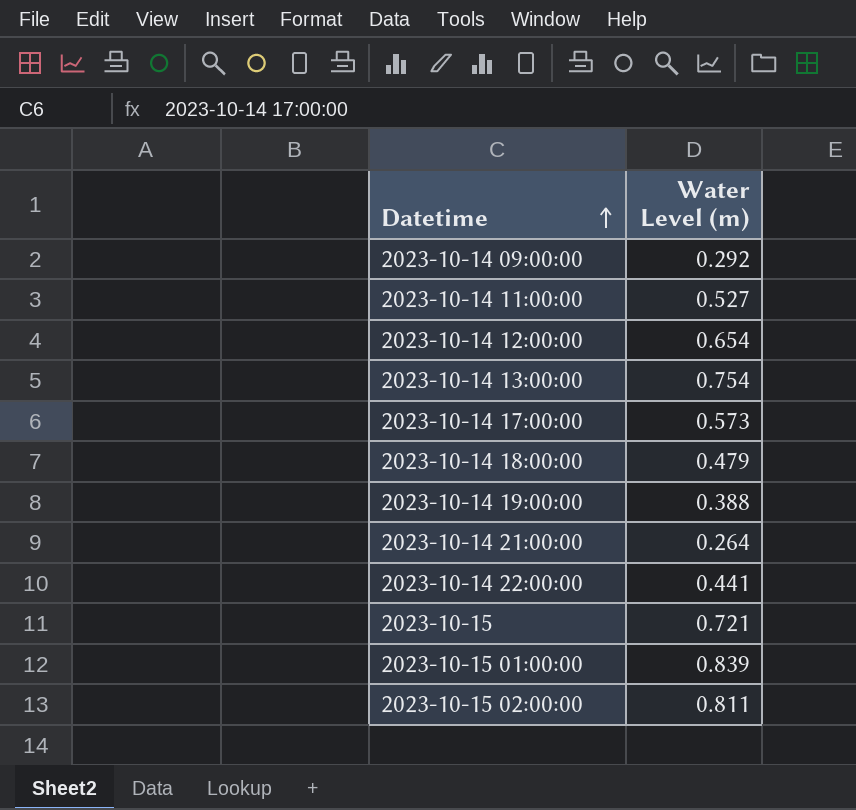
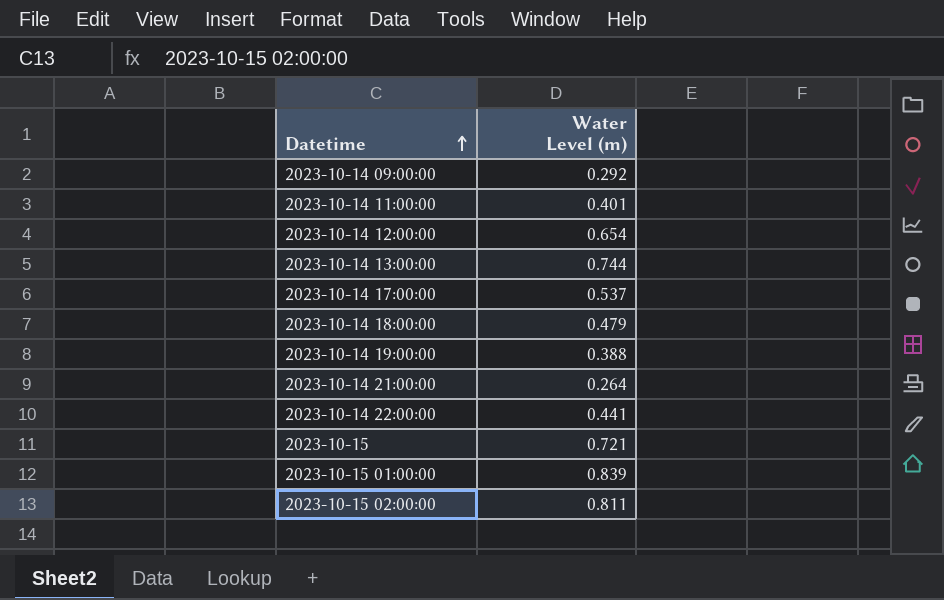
2023-10-14 11:00:00 | Water Level (m): 0.527 -> 0.401
2023-10-14 13:00:00 | Water Level (m): 0.754 -> 0.744
2023-10-14 17:00:00 | Water Level (m): 0.573 -> 0.537

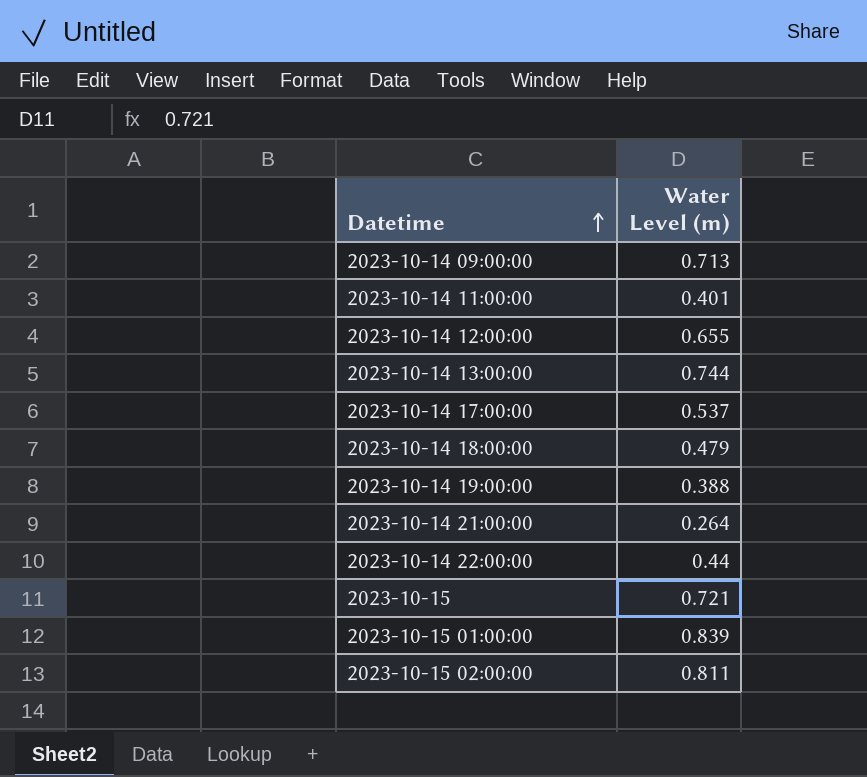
2023-10-14 09:00:00 | Water Level (m): 0.292 -> 0.713
2023-10-14 12:00:00 | Water Level (m): 0.654 -> 0.655
2023-10-14 22:00:00 | Water Level (m): 0.441 -> 0.44

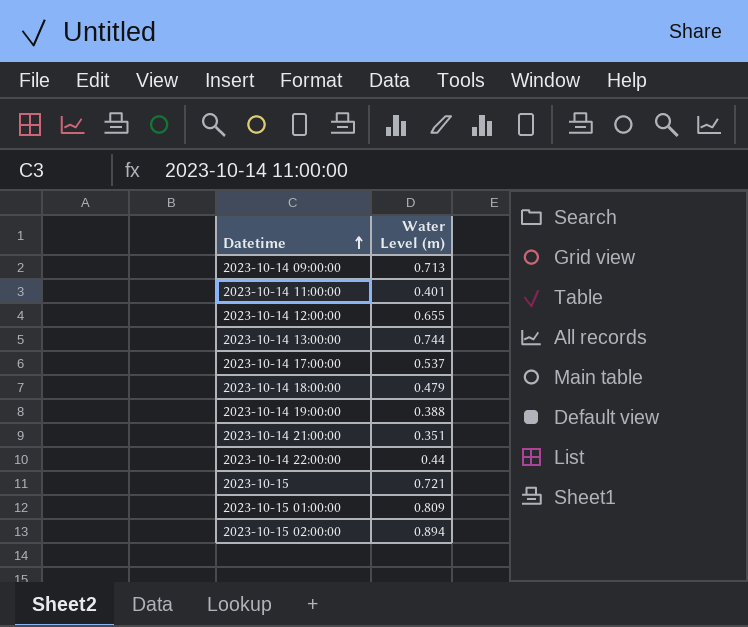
2023-10-14 21:00:00 | Water Level (m): 0.264 -> 0.351
2023-10-15 01:00:00 | Water Level (m): 0.839 -> 0.809
2023-10-15 02:00:00 | Water Level (m): 0.811 -> 0.894

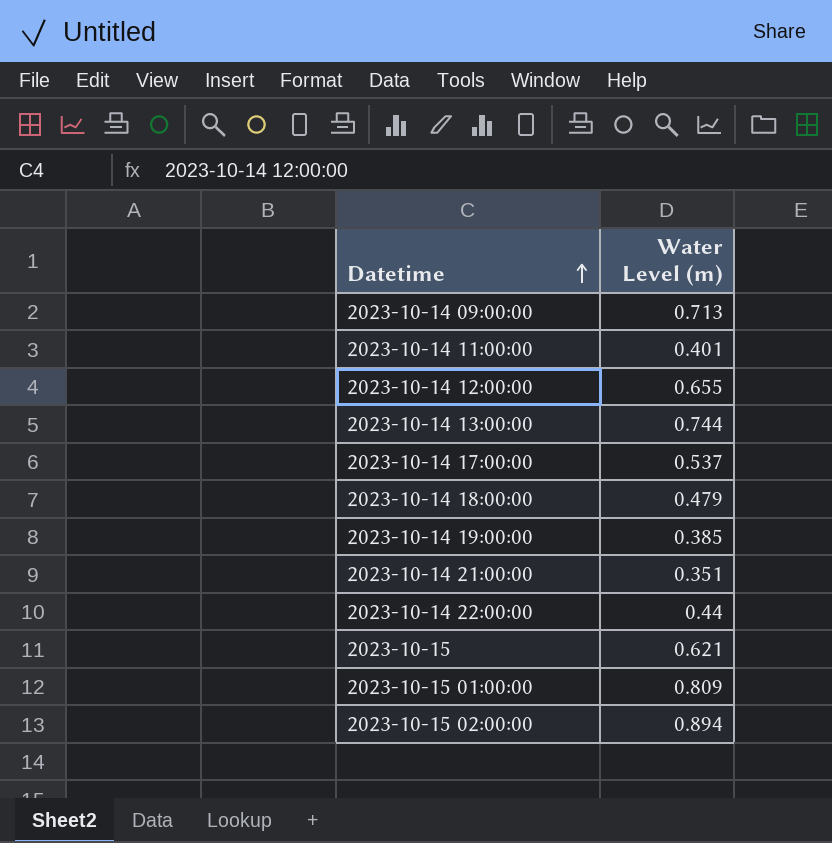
2023-10-14 19:00:00 | Water Level (m): 0.388 -> 0.385
2023-10-15 | Water Level (m): 0.721 -> 0.621

